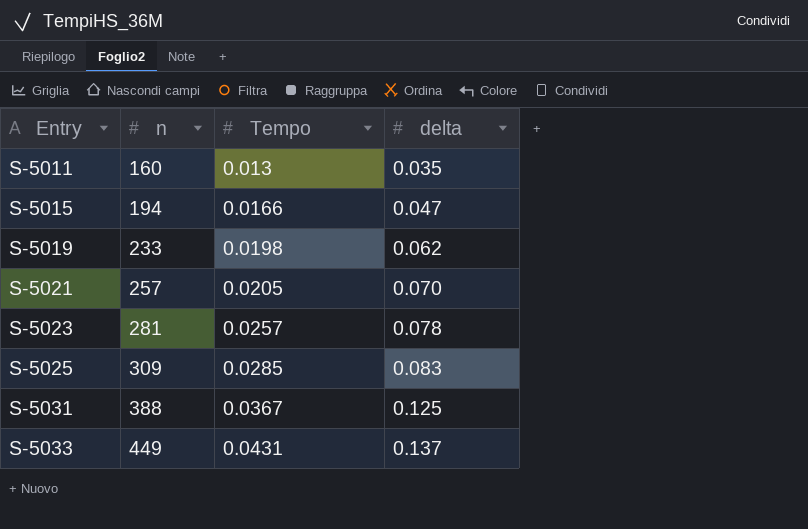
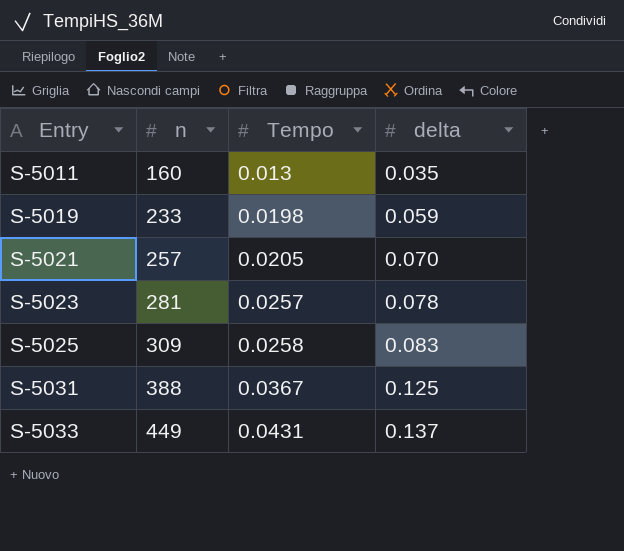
row S-5015: 194 | 0.0166 | 0.047 -> none
S-5019 | delta: 0.062 -> 0.059
S-5025 | Tempo: 0.0285 -> 0.0258

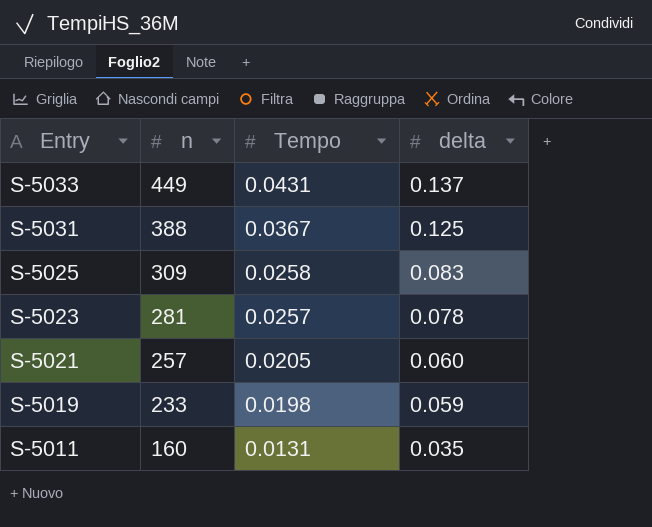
row order: Entry ascending -> Entry descending
S-5021 | delta: 0.070 -> 0.060
S-5011 | Tempo: 0.013 -> 0.0131

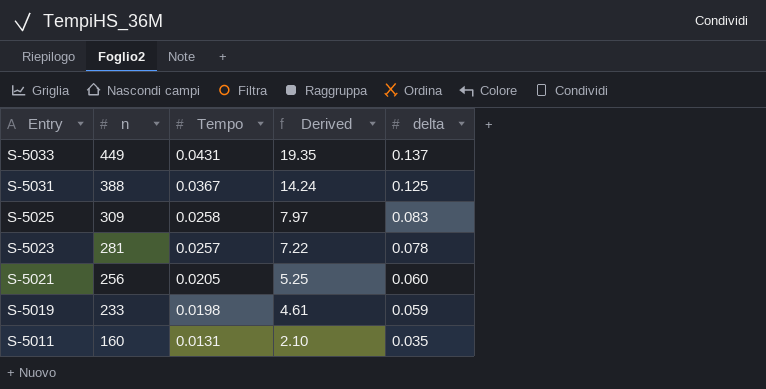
column Derived | formula: none -> [n] * [Tempo]
S-5021 | n: 257 -> 256

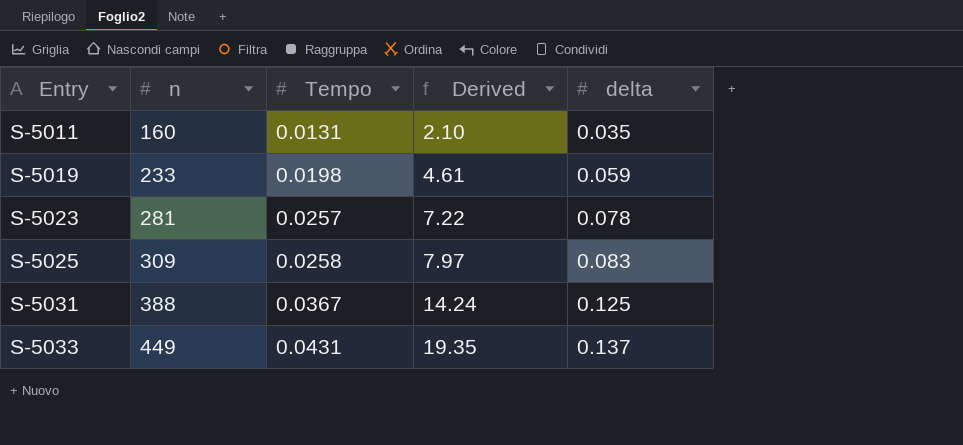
row order: Entry descending -> Entry ascending
row S-5021: 256 | 0.0205 | 5.25 | 0.060 -> none

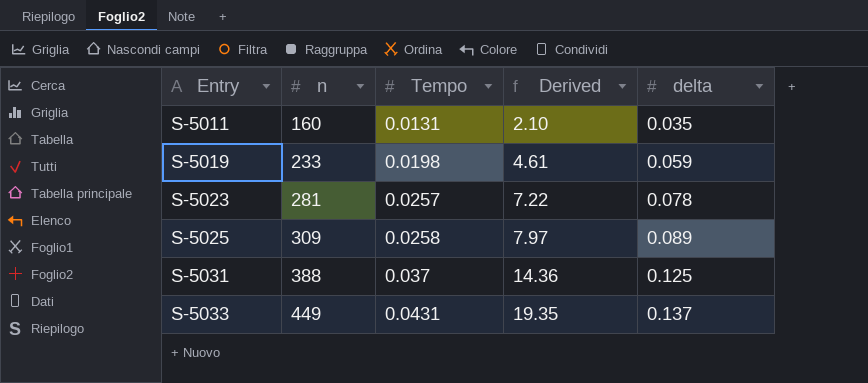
S-5025 | delta: 0.083 -> 0.089
S-5031 | Tempo: 0.0367 -> 0.037
S-5031 | Derived: 14.24 -> 14.36

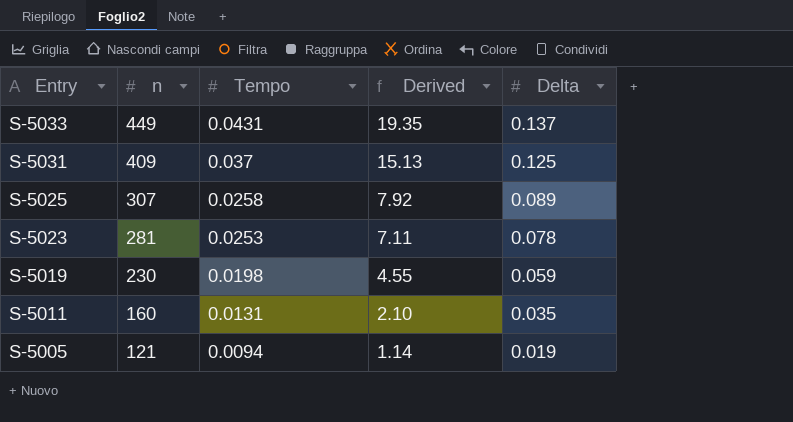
row order: Entry ascending -> Entry descending
column name: delta -> Delta
S-5031 | n: 388 -> 409
S-5031 | Derived: 14.36 -> 15.13
S-5025 | n: 309 -> 307
S-5025 | Derived: 7.97 -> 7.92
S-5023 | Tempo: 0.0257 -> 0.0253
S-5023 | Derived: 7.22 -> 7.11
S-5019 | n: 233 -> 230
S-5019 | Derived: 4.61 -> 4.55
row S-5005: none -> 121 | 0.0094 | 1.14 | 0.019

